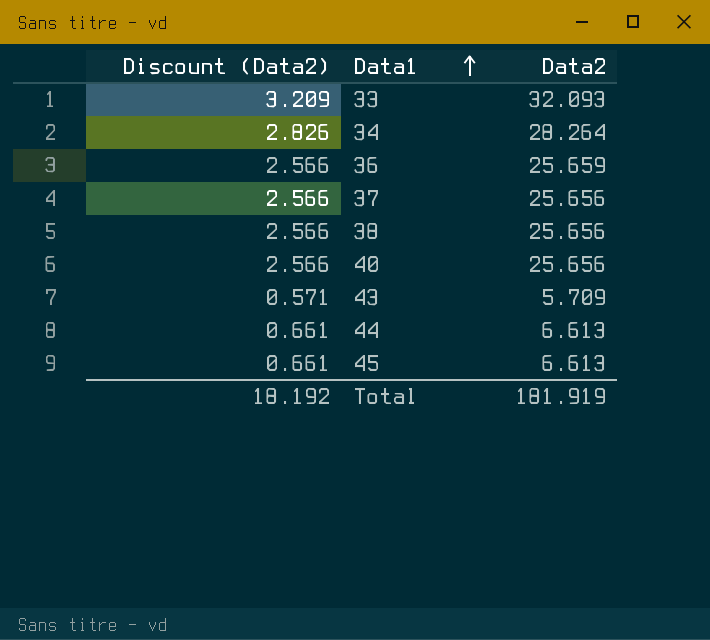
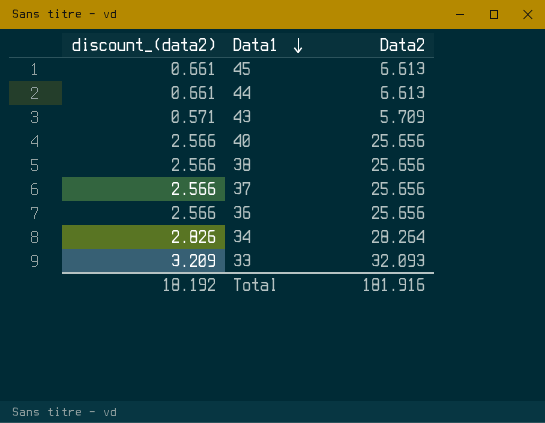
row order: Data1 ascending -> Data1 descending
column name: Discount (Data2) -> discount_(data2)
36 | Data2: 25.659 -> 25.656
Total | Data2: 181.919 -> 181.916

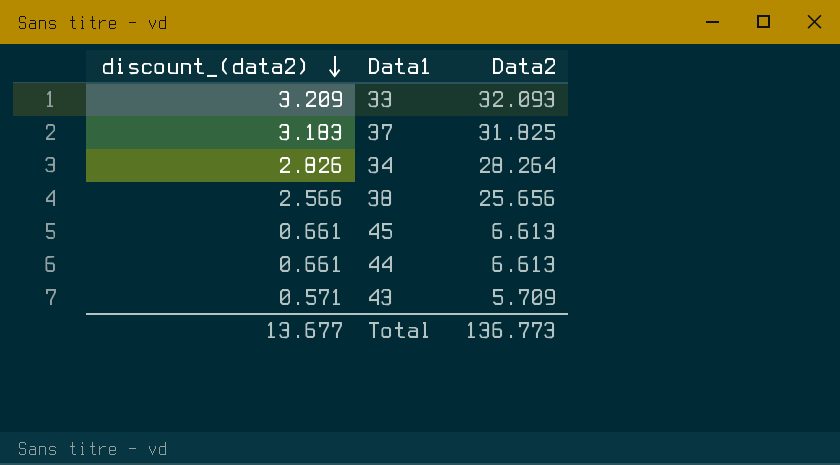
row order: Data1 descending -> discount_(data2) descending
row 40: 2.566 | 25.656 -> none
row 36: 2.566 | 25.656 -> none
37 | discount_(data2): 2.566 -> 3.183
37 | Data2: 25.656 -> 31.825
Total | discount_(data2): 18.192 -> 13.677
Total | Data2: 181.916 -> 136.773

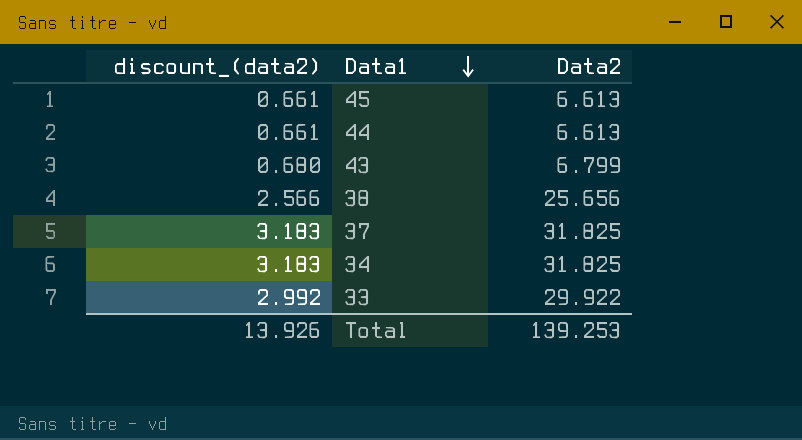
row order: discount_(data2) descending -> Data1 descending
43 | discount_(data2): 0.571 -> 0.680
43 | Data2: 5.709 -> 6.799
34 | discount_(data2): 2.826 -> 3.183
34 | Data2: 28.264 -> 31.825
33 | discount_(data2): 3.209 -> 2.992
33 | Data2: 32.093 -> 29.922
Total | discount_(data2): 13.677 -> 13.926
Total | Data2: 136.773 -> 139.253

